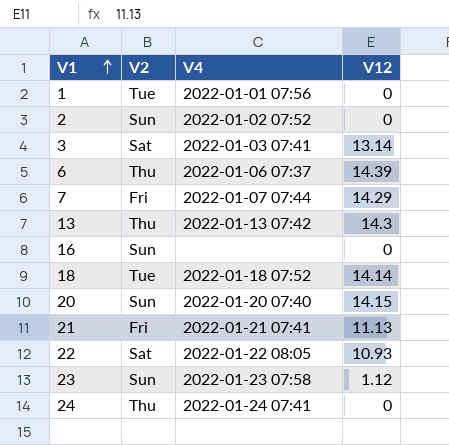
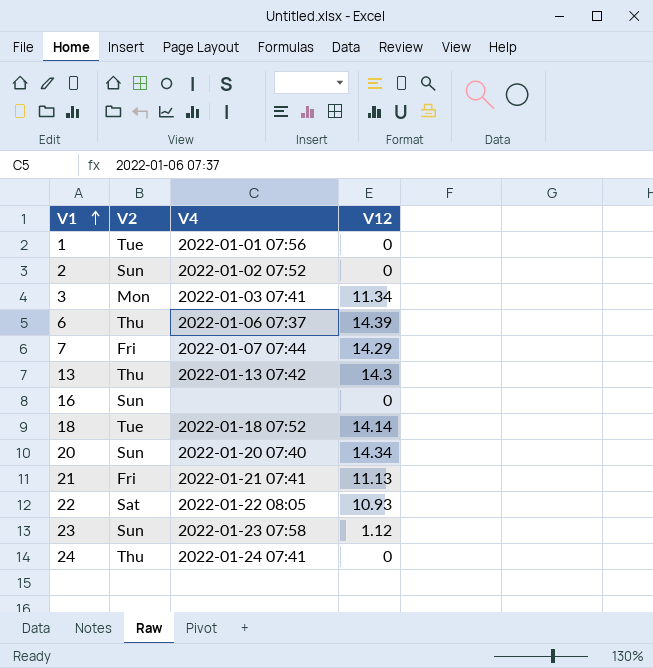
3 | V2: Sat -> Mon
3 | V12: 13.14 -> 11.34
20 | V12: 14.15 -> 14.34

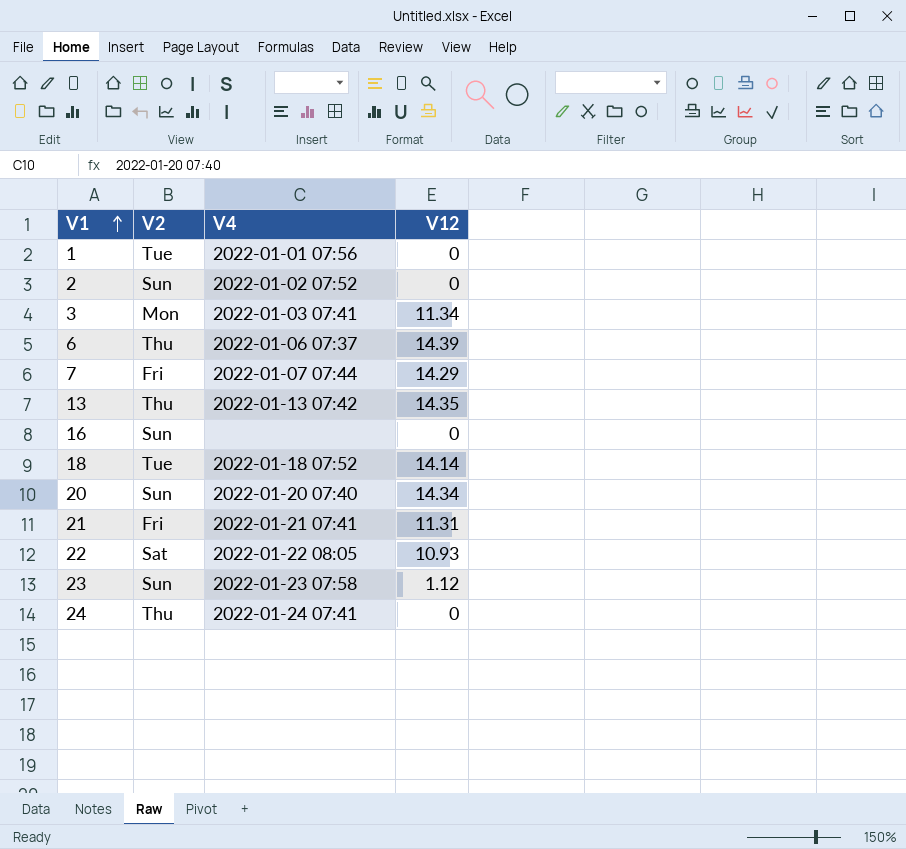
13 | V12: 14.3 -> 14.35
21 | V12: 11.13 -> 11.31

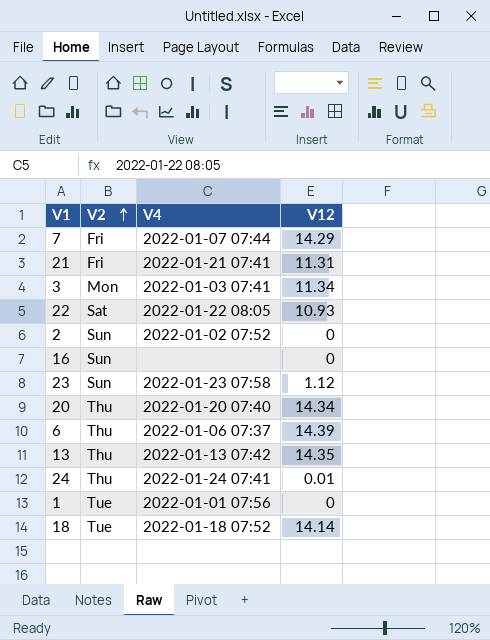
row order: V1 ascending -> V2 ascending
20 | V2: Sun -> Thu
24 | V12: 0 -> 0.01

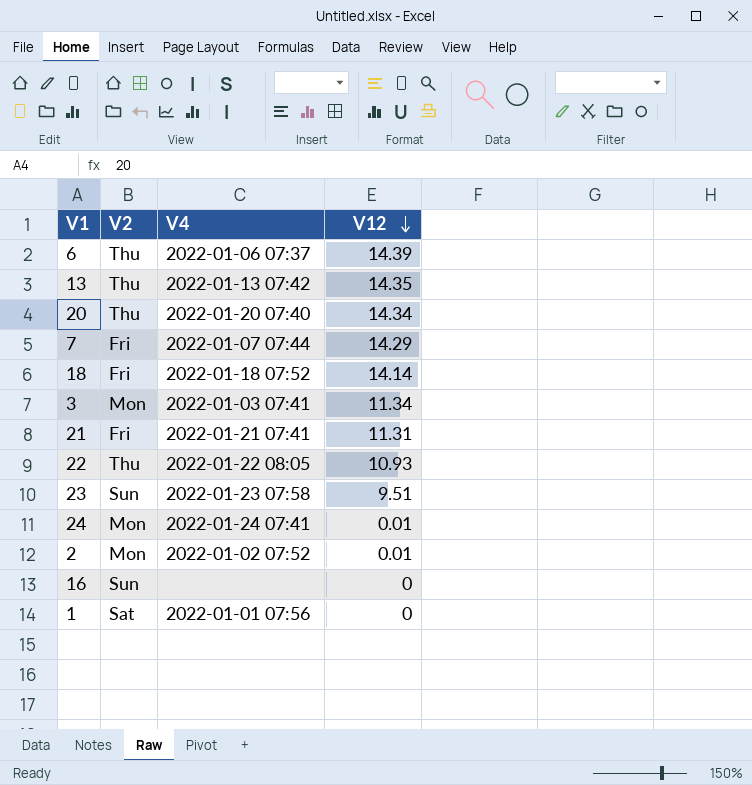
row order: V2 ascending -> V12 descending
18 | V2: Tue -> Fri
22 | V2: Sat -> Thu
23 | V12: 1.12 -> 9.51
24 | V2: Thu -> Mon
2 | V2: Sun -> Mon
2 | V12: 0 -> 0.01
1 | V2: Tue -> Sat

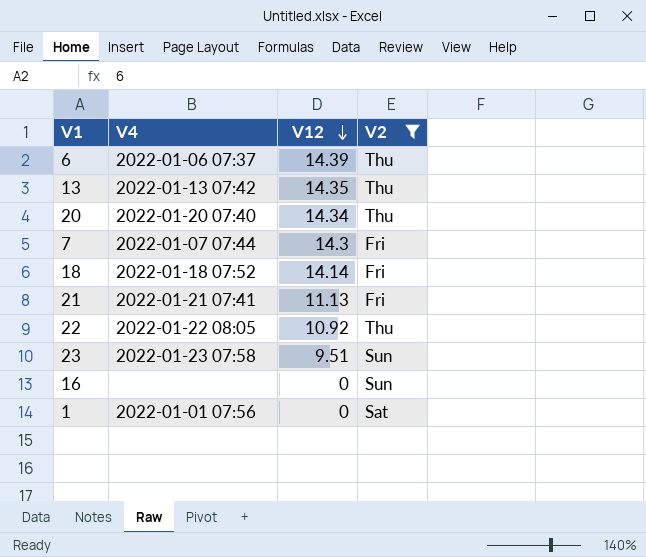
filter: none -> V2 != Mon
column V2 | position: 2 -> 4
7 | V12: 14.29 -> 14.3
21 | V12: 11.31 -> 11.13
22 | V12: 10.93 -> 10.92

